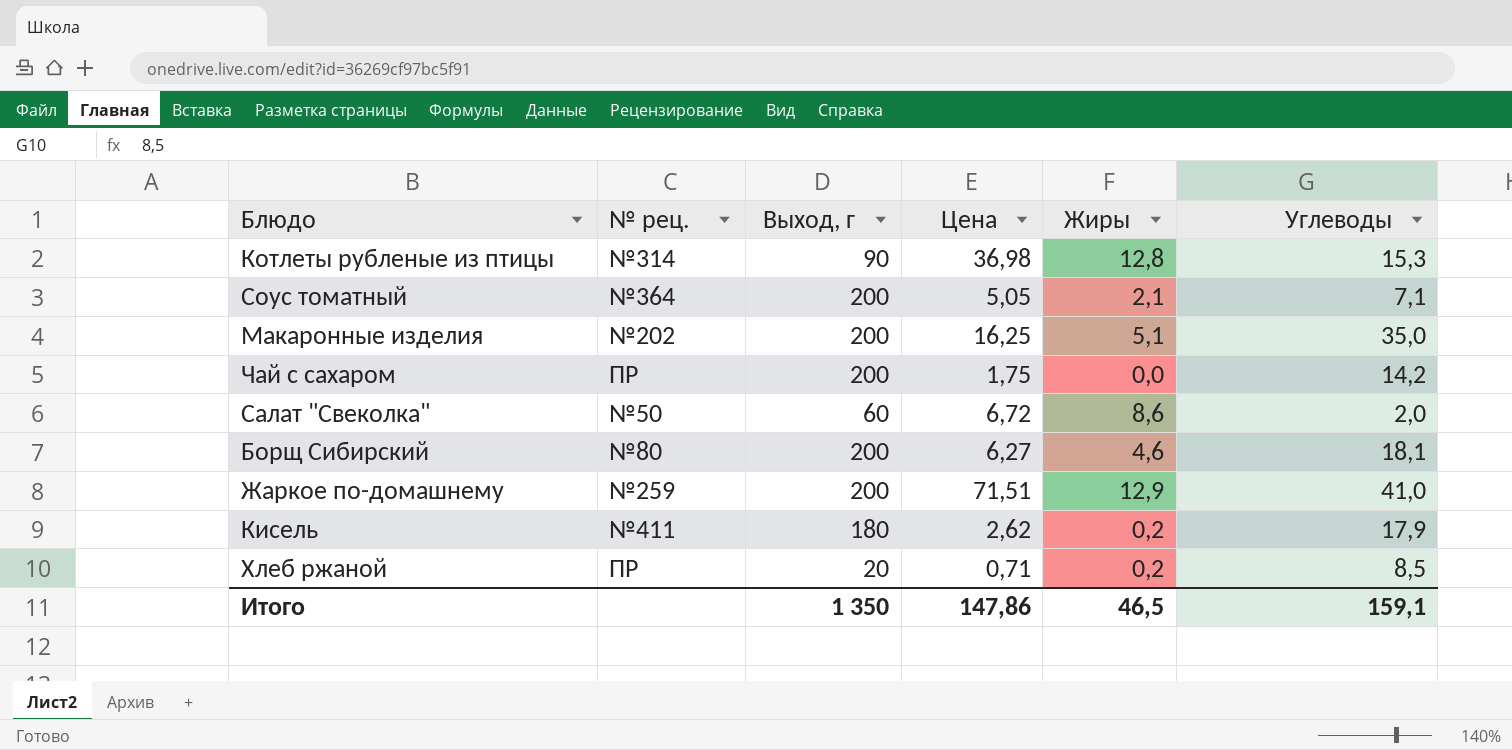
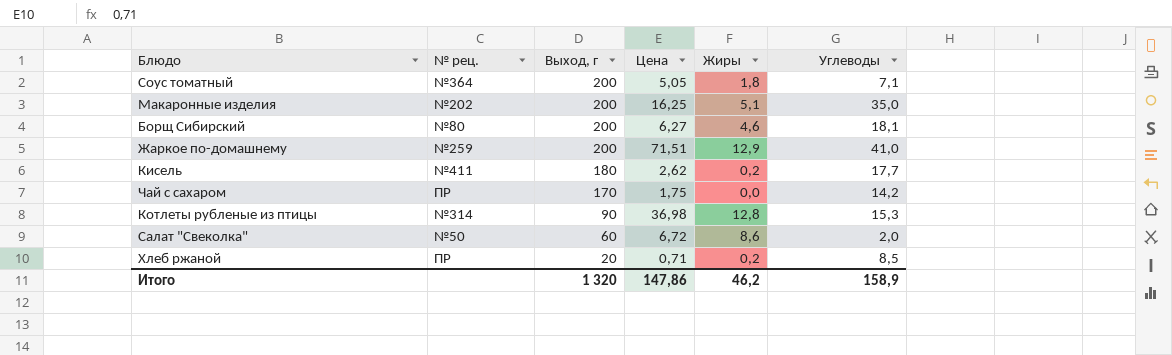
row order: none -> Выход, г descending
Соус томатный | Жиры: 2,1 -> 1,8
Кисель | Углеводы: 17,9 -> 17,7
Чай с сахаром | Выход, г: 200 -> 170
Итого | Выход, г: 1 350 -> 1 320
Итого | Жиры: 46,5 -> 46,2
Итого | Углеводы: 159,1 -> 158,9

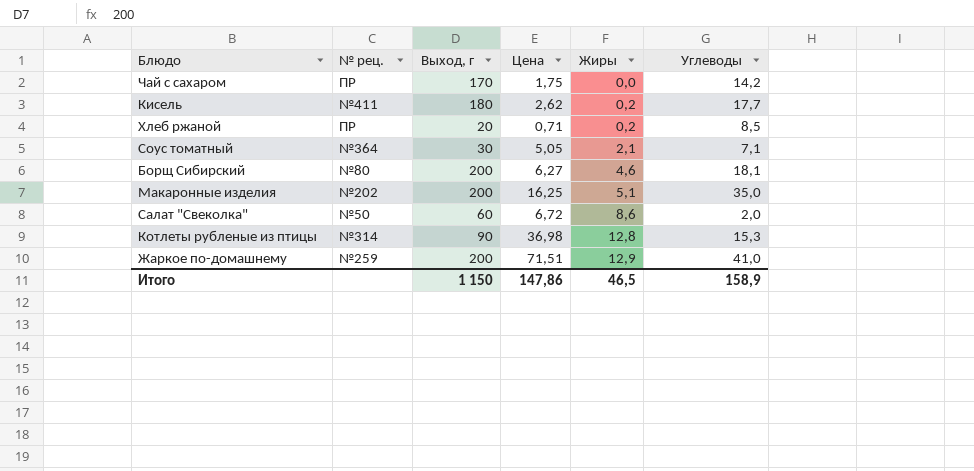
row order: Выход, г descending -> Жиры ascending
Соус томатный | Выход, г: 200 -> 30
Соус томатный | Жиры: 1,8 -> 2,1
Итого | Выход, г: 1 320 -> 1 150
Итого | Жиры: 46,2 -> 46,5

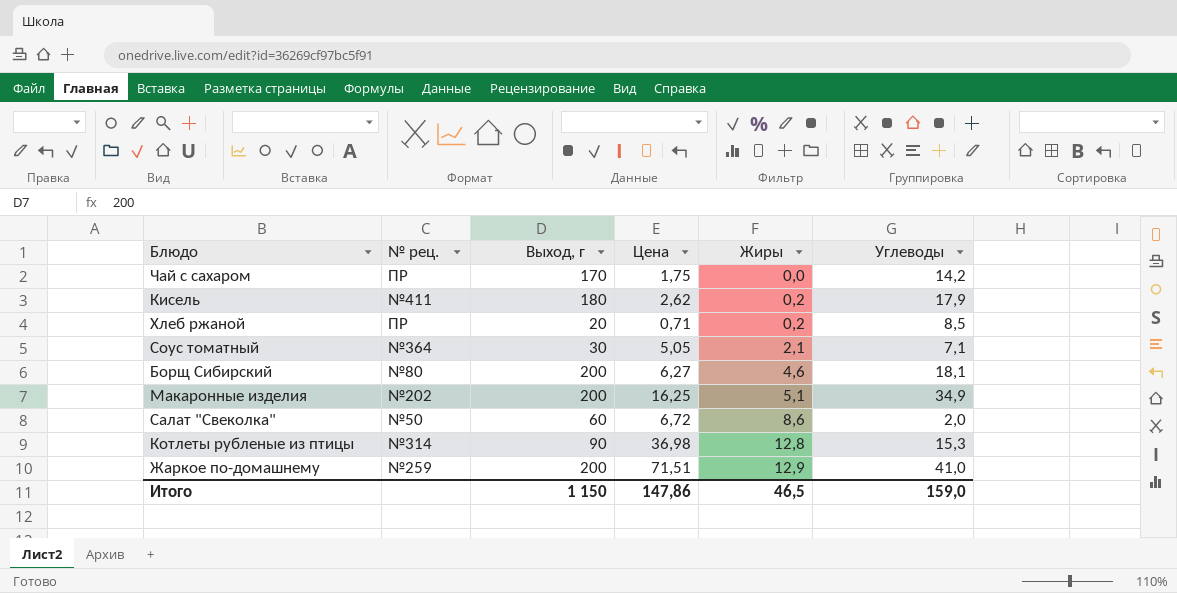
Кисель | Углеводы: 17,7 -> 17,9
Макаронные изделия | Углеводы: 35,0 -> 34,9
Итого | Углеводы: 158,9 -> 159,0

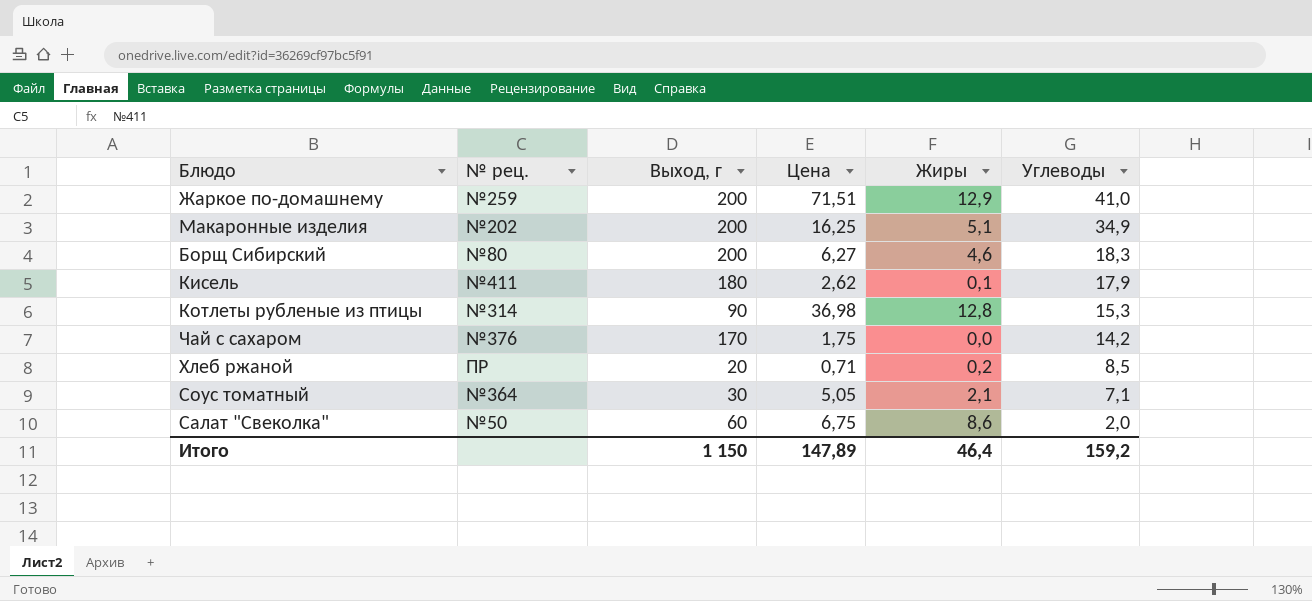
row order: Жиры ascending -> Углеводы descending
Борщ Сибирский | Углеводы: 18,1 -> 18,3
Кисель | Жиры: 0,2 -> 0,1
Чай с сахаром | № рец.: ПР -> №376
Салат "Свеколка" | Цена: 6,72 -> 6,75
Итого | Цена: 147,86 -> 147,89
Итого | Жиры: 46,5 -> 46,4
Итого | Углеводы: 159,0 -> 159,2

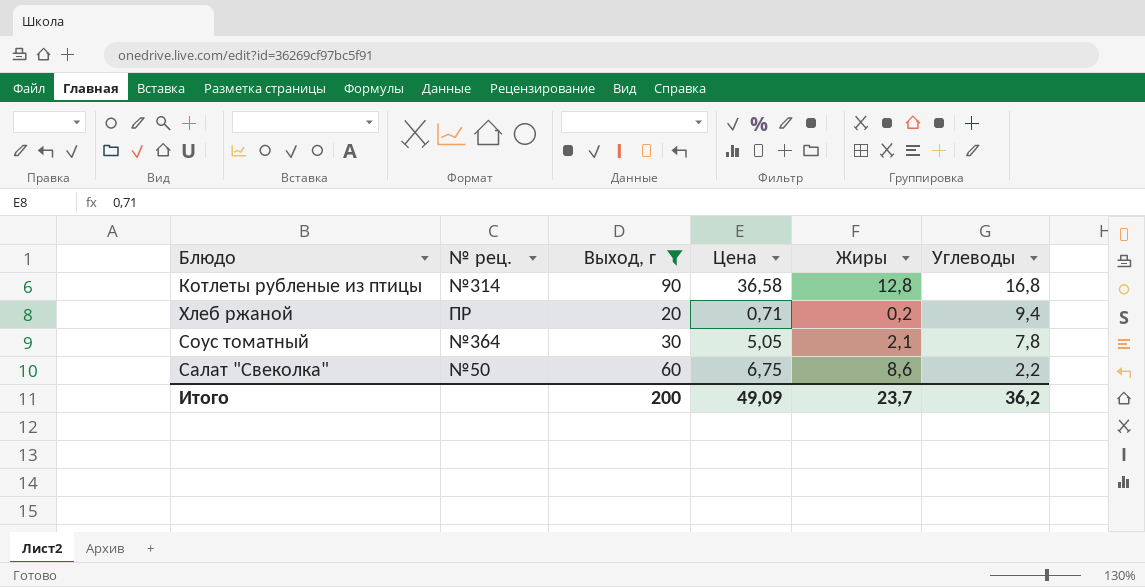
filter: none -> Выход, г <= 90
Котлеты рубленые из птицы | Цена: 36,98 -> 36,58
Котлеты рубленые из птицы | Углеводы: 15,3 -> 16,8
Хлеб ржаной | Углеводы: 8,5 -> 9,4
Соус томатный | Углеводы: 7,1 -> 7,8
Салат "Свеколка" | Углеводы: 2,0 -> 2,2
Итого | Выход, г: 1 150 -> 200
Итого | Цена: 147,89 -> 49,09
Итого | Жиры: 46,4 -> 23,7
Итого | Углеводы: 159,2 -> 36,2

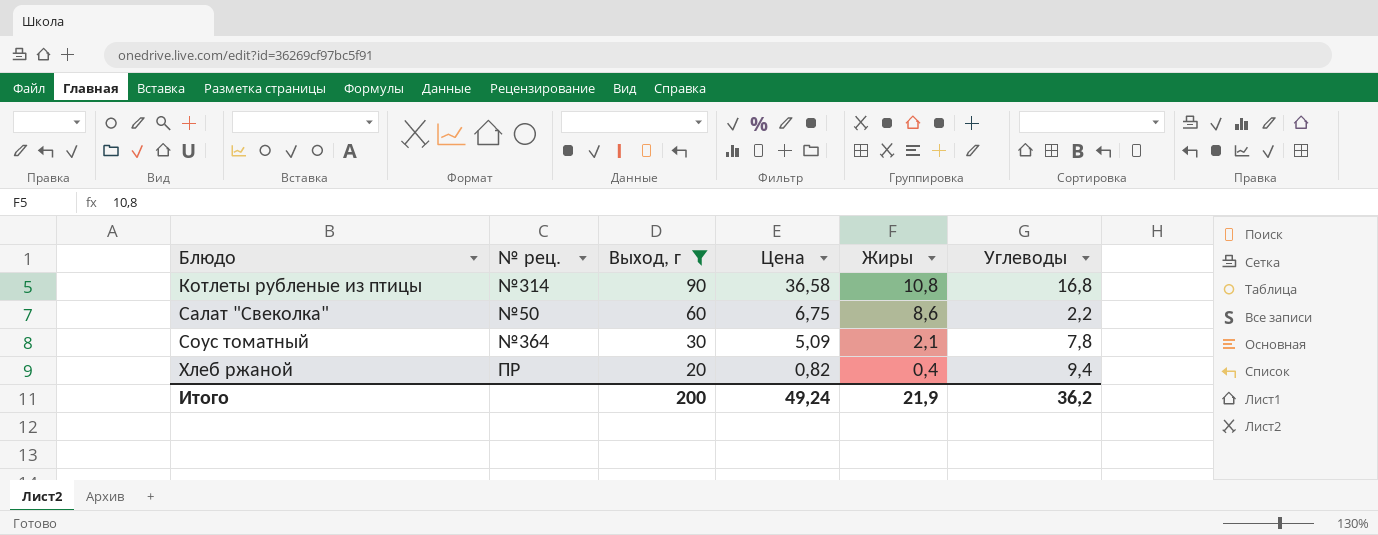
row order: Углеводы descending -> Блюдо ascending
Котлеты рубленые из птицы | Жиры: 12,8 -> 10,8
Соус томатный | Цена: 5,05 -> 5,09
Хлеб ржаной | Цена: 0,71 -> 0,82
Хлеб ржаной | Жиры: 0,2 -> 0,4
Итого | Цена: 49,09 -> 49,24
Итого | Жиры: 23,7 -> 21,9

